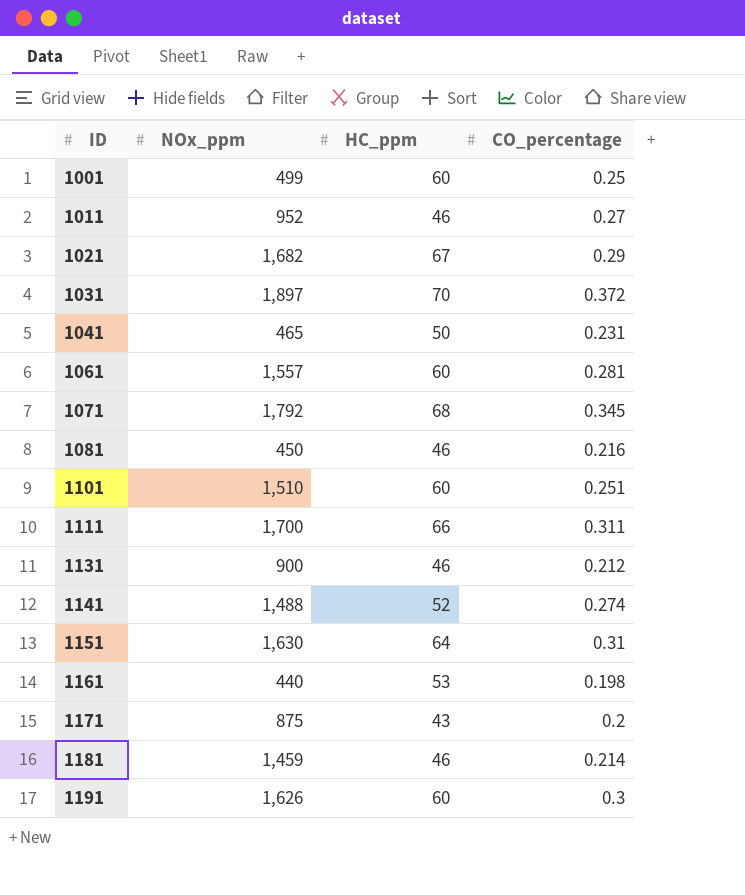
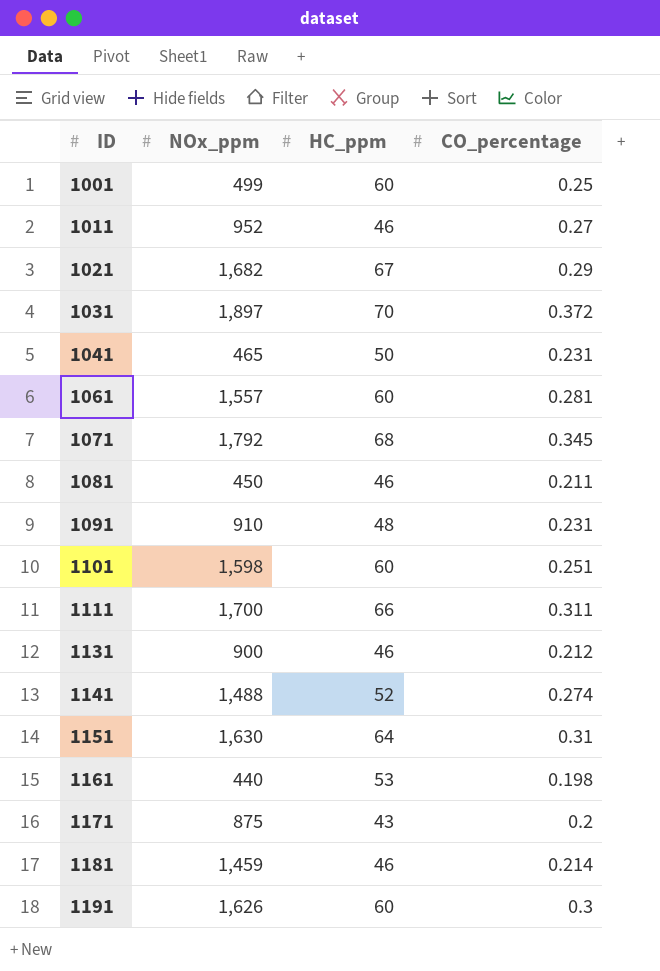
1081 | CO_percentage: 0.216 -> 0.211
row 1091: none -> 910 | 48 | 0.231
1101 | NOx_ppm: 1,510 -> 1,598

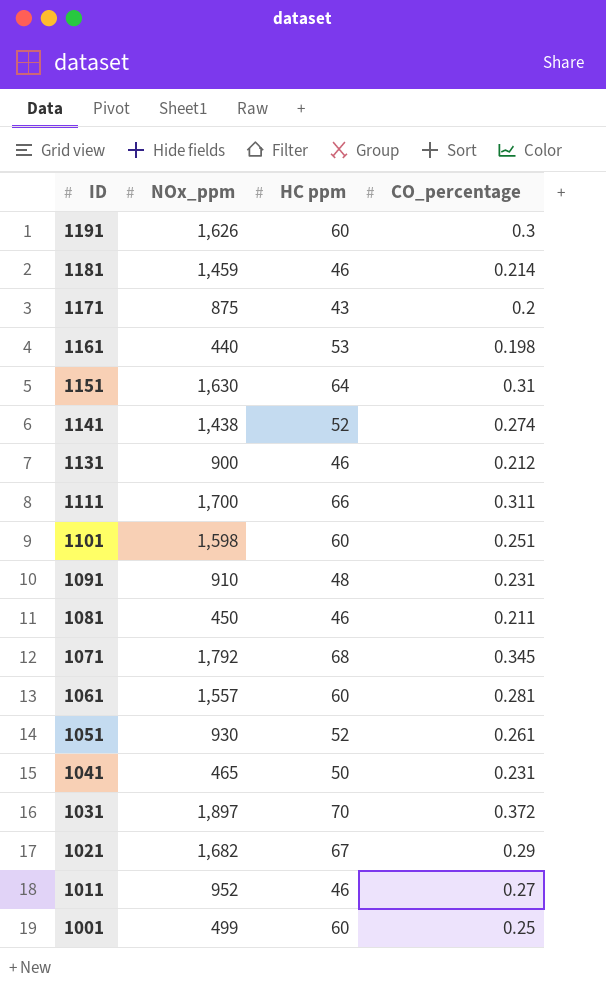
row order: ID ascending -> ID descending
column name: HC_ppm -> HC ppm
1141 | NOx_ppm: 1,488 -> 1,438
row 1051: none -> 930 | 52 | 0.261

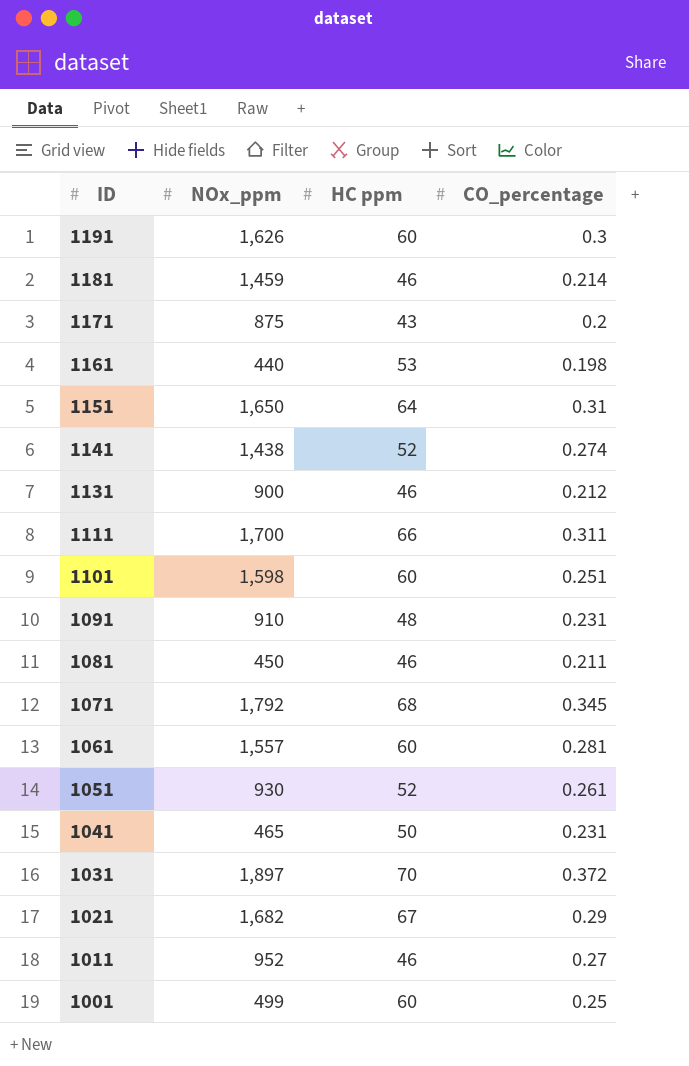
1151 | NOx_ppm: 1,630 -> 1,650

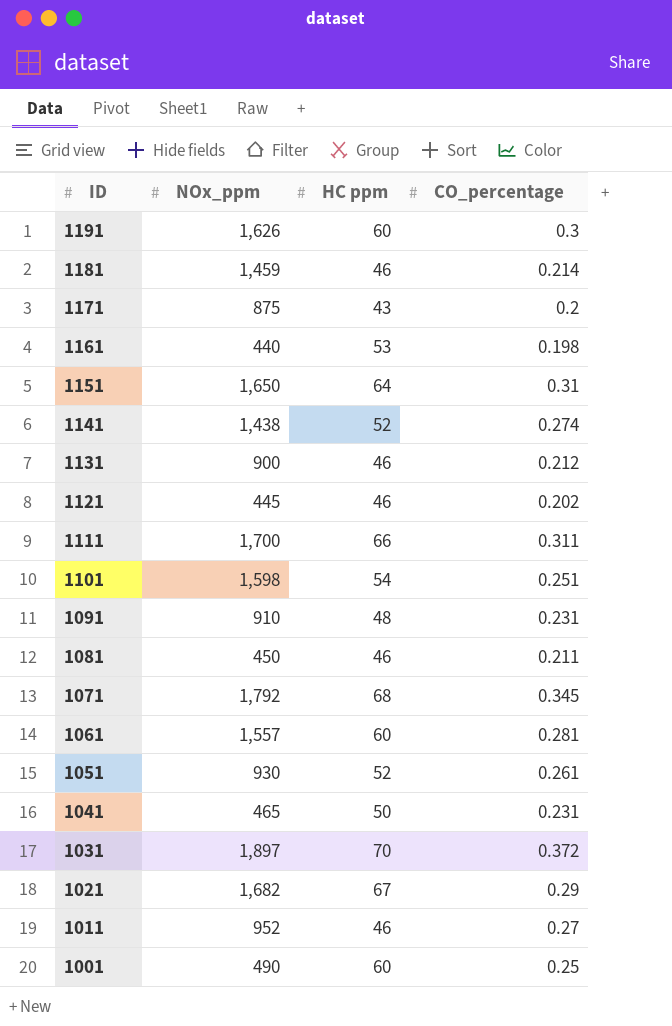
row 1121: none -> 445 | 46 | 0.202
1101 | HC ppm: 60 -> 54
1001 | NOx_ppm: 499 -> 490

